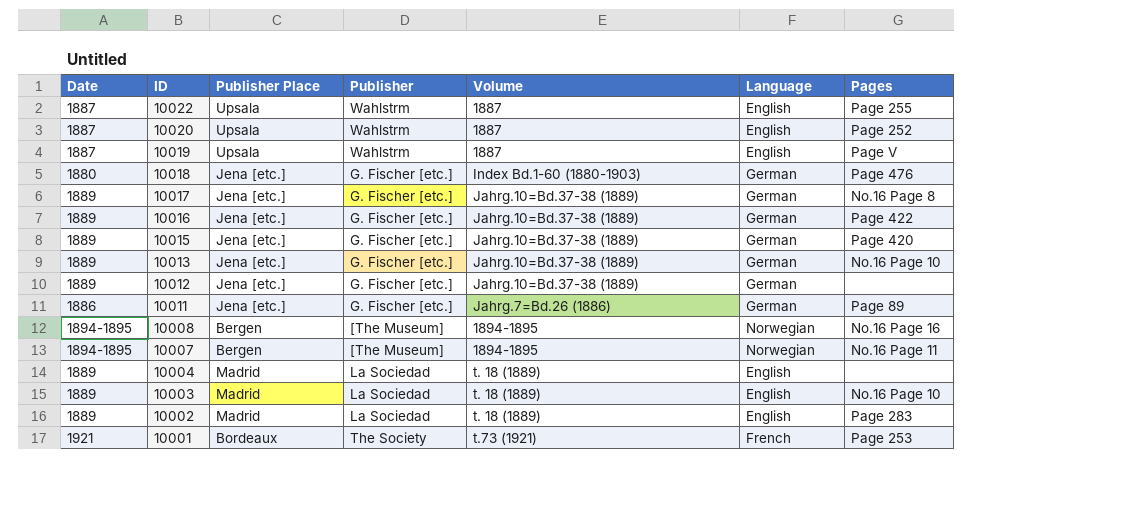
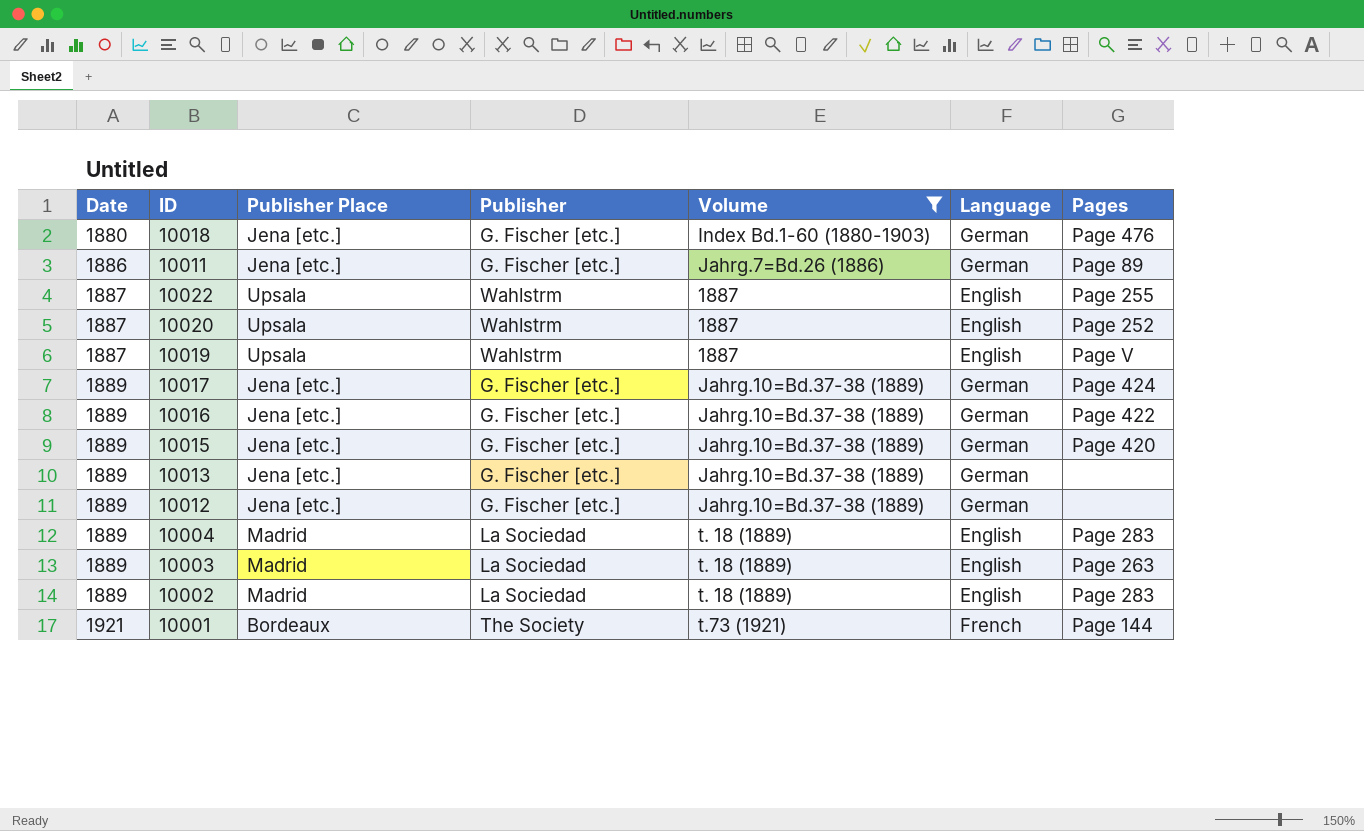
filter: none -> Volume != 1894-1895
row order: ID descending -> Date ascending
10017 | Pages: No.16 Page 8 -> Page 424
10013 | Pages: No.16 Page 10 -> none
10004 | Pages: none -> Page 283
10003 | Pages: No.16 Page 10 -> Page 263
10001 | Pages: Page 253 -> Page 144

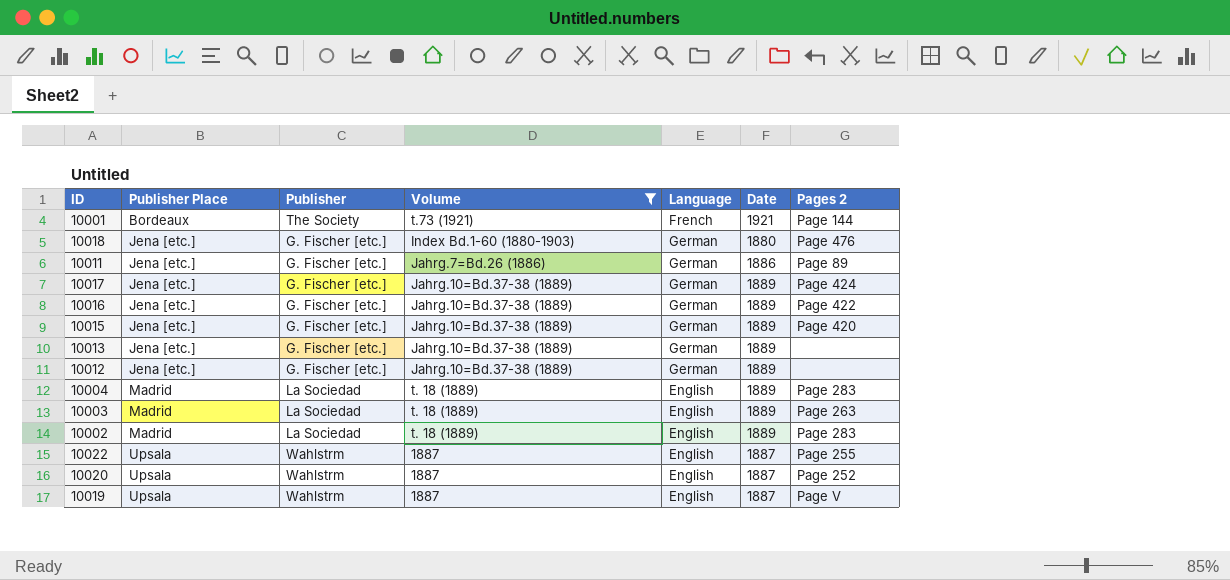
row order: Date ascending -> Publisher Place ascending
column Date | position: 1 -> 6
column name: Pages -> Pages 2

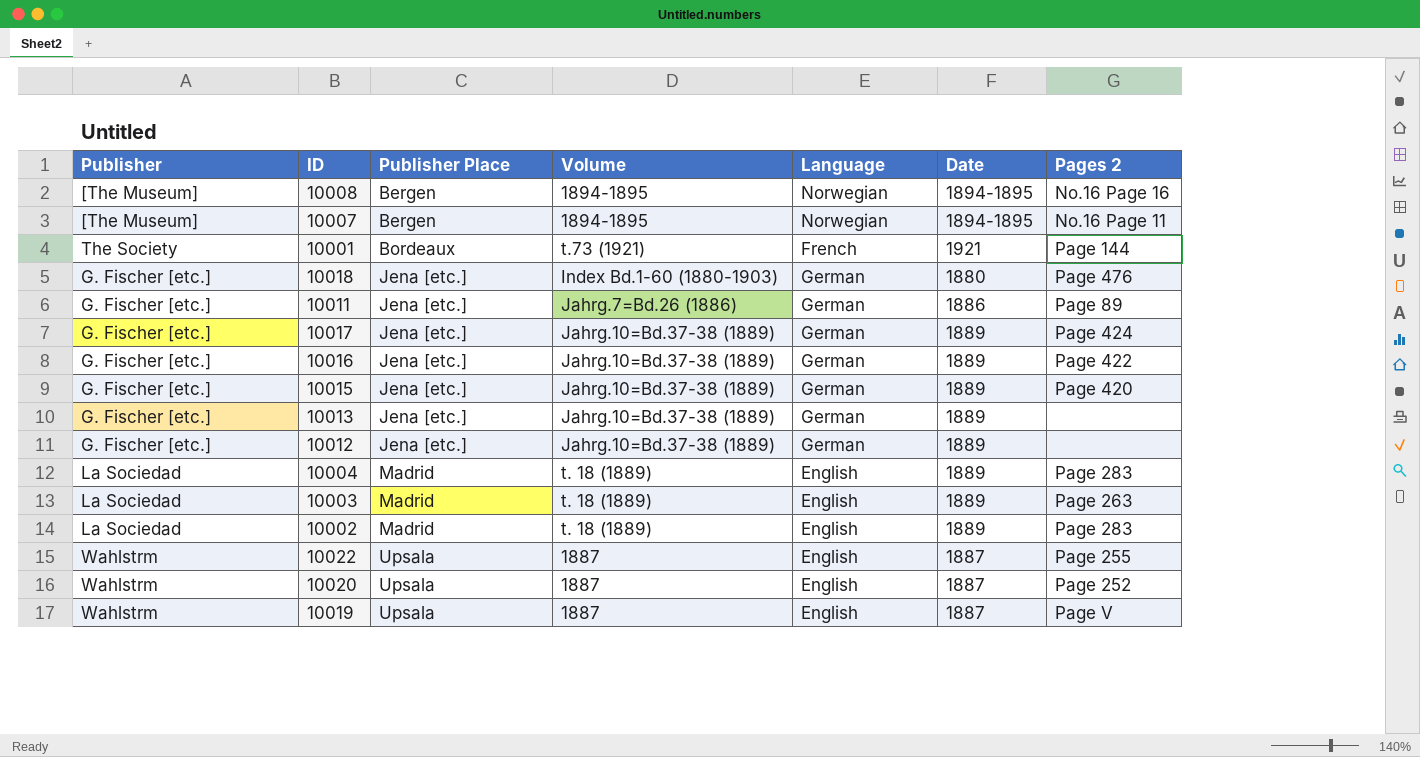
filter: Volume != 1894-1895 -> none
column Publisher | position: 3 -> 1

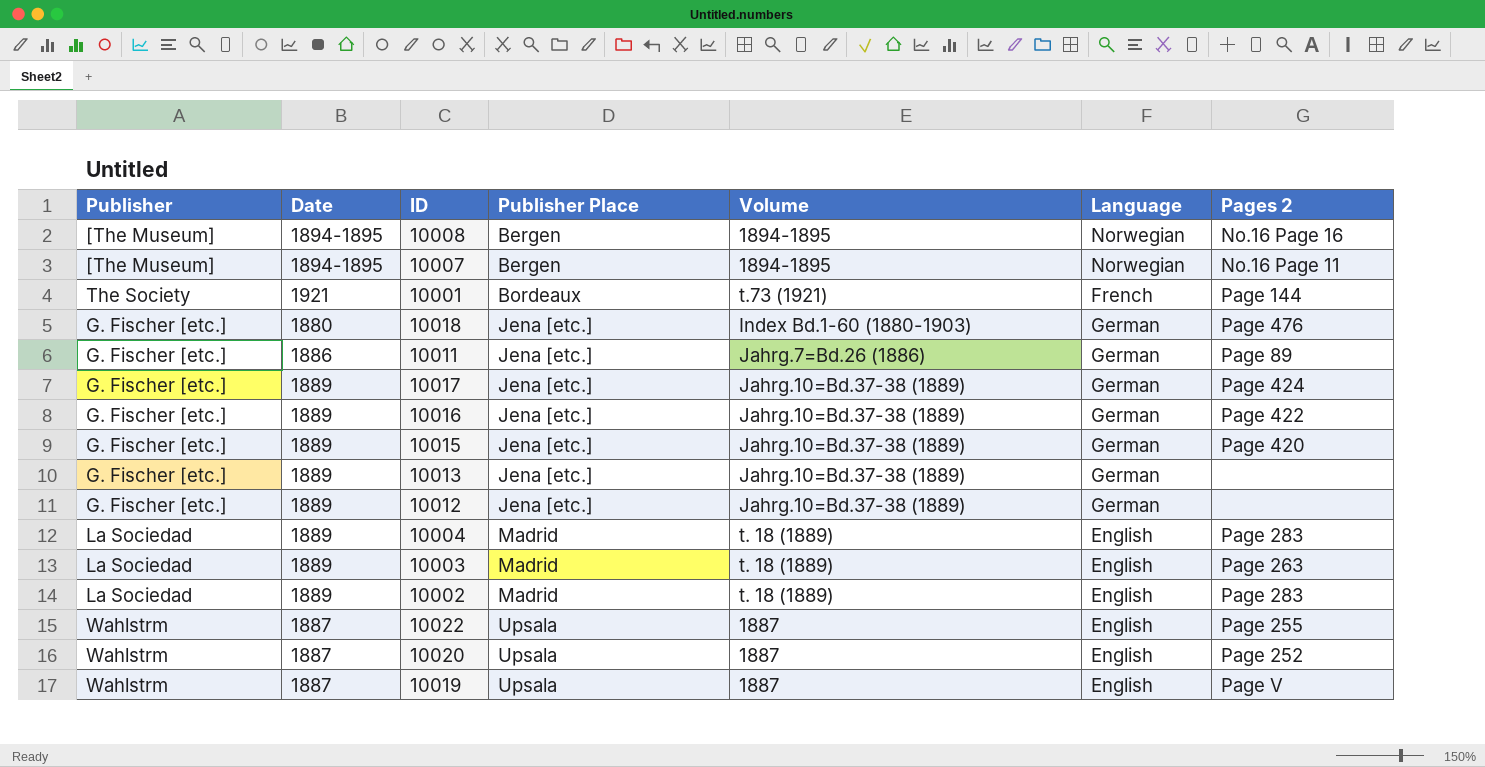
column Date | position: 6 -> 2

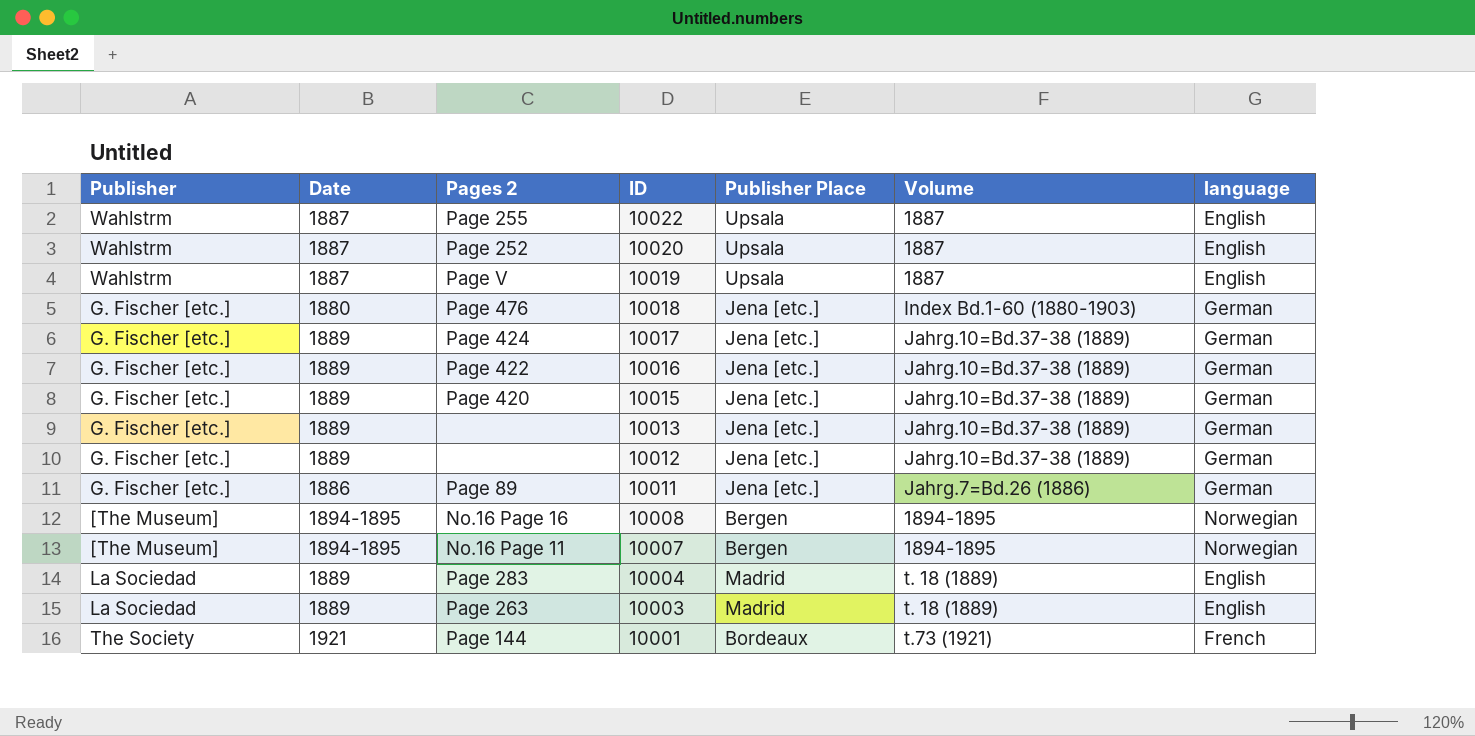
row order: Publisher Place ascending -> ID descending
column Pages 2 | position: 7 -> 3
column name: Language -> language
row 10002: La Sociedad | 1889 | Madrid | t. 18 (1889) | English | Page 283 -> none

